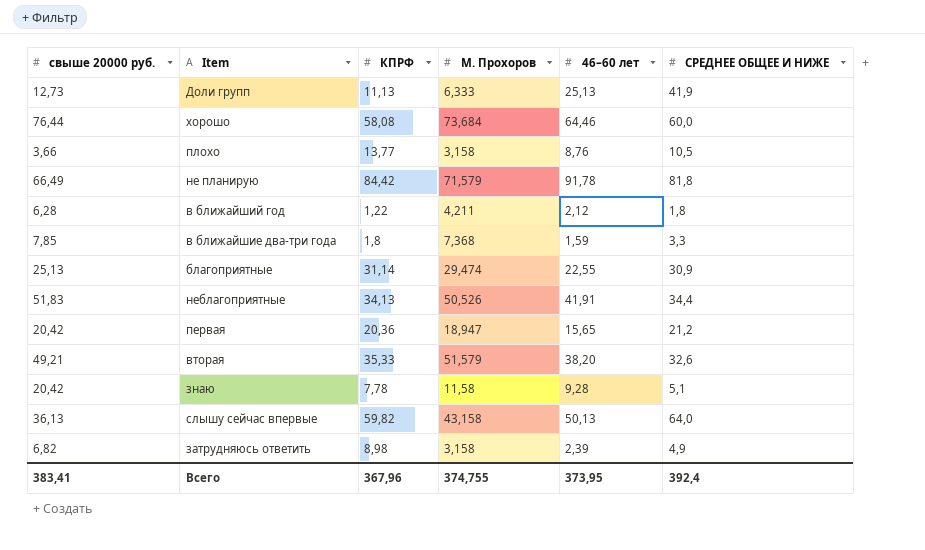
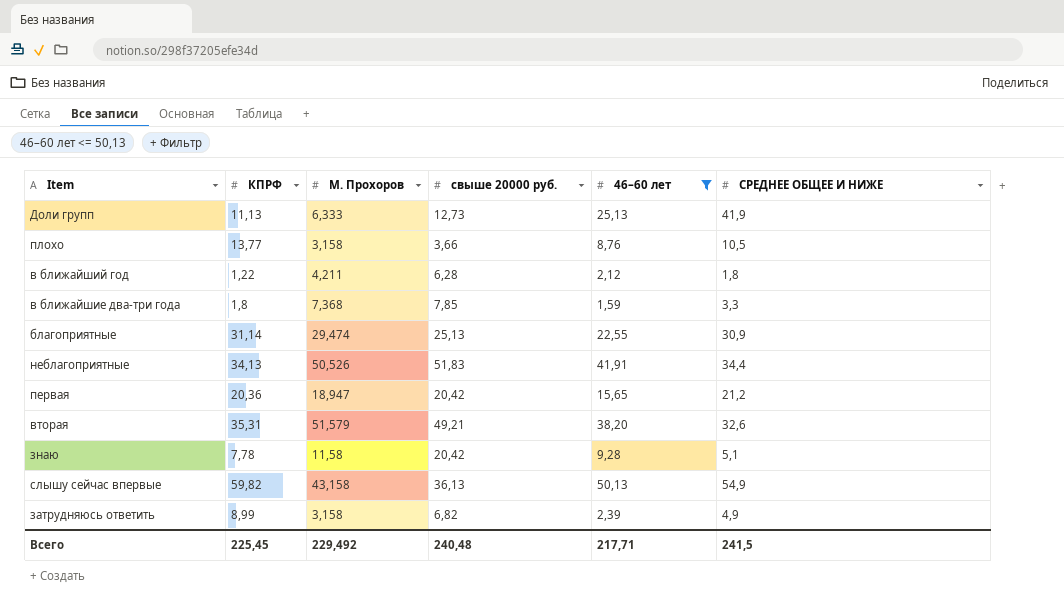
filter: none -> 46–60 лет <= 50,13
column свыше 20000 руб. | position: 1 -> 4
вторая | КПРФ: 35,33 -> 35,31
слышу сейчас впервые | СРЕДНЕЕ ОБЩЕЕ И НИЖЕ: 64,0 -> 54,9
затрудняюсь ответить | КПРФ: 8,98 -> 8,99
Всего | КПРФ: 367,96 -> 225,45
Всего | М. Прохоров: 374,755 -> 229,492
Всего | свыше 20000 руб.: 383,41 -> 240,48
Всего | 46–60 лет: 373,95 -> 217,71
Всего | СРЕДНЕЕ ОБЩЕЕ И НИЖЕ: 392,4 -> 241,5

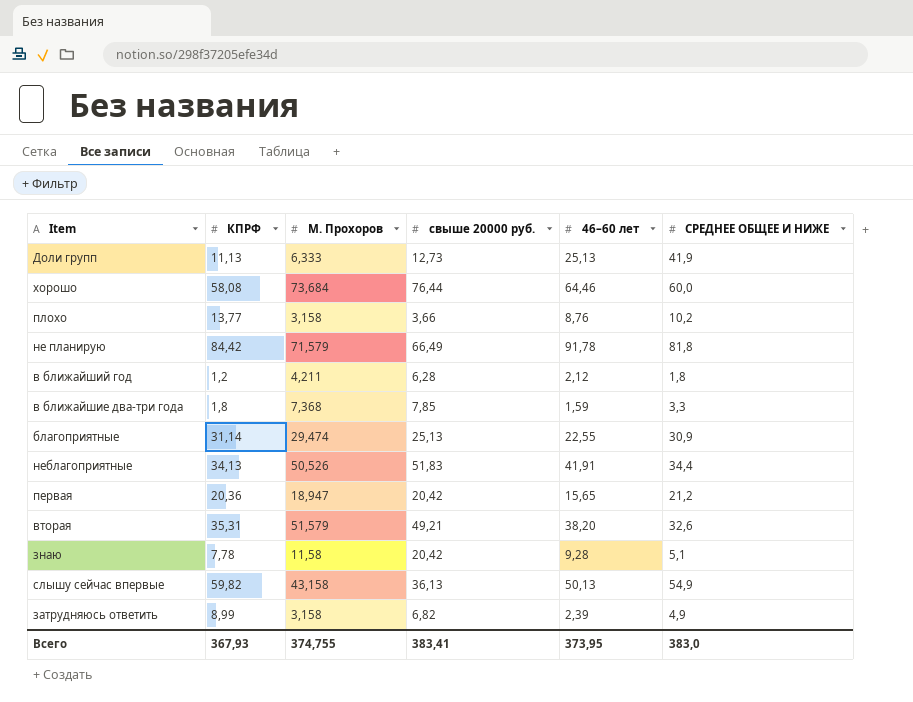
filter: 46–60 лет <= 50,13 -> none
плохо | СРЕДНЕЕ ОБЩЕЕ И НИЖЕ: 10,5 -> 10,2
в ближайший год | КПРФ: 1,22 -> 1,2
Всего | КПРФ: 225,45 -> 367,93
Всего | М. Прохоров: 229,492 -> 374,755
Всего | свыше 20000 руб.: 240,48 -> 383,41
Всего | 46–60 лет: 217,71 -> 373,95
Всего | СРЕДНЕЕ ОБЩЕЕ И НИЖЕ: 241,5 -> 383,0

